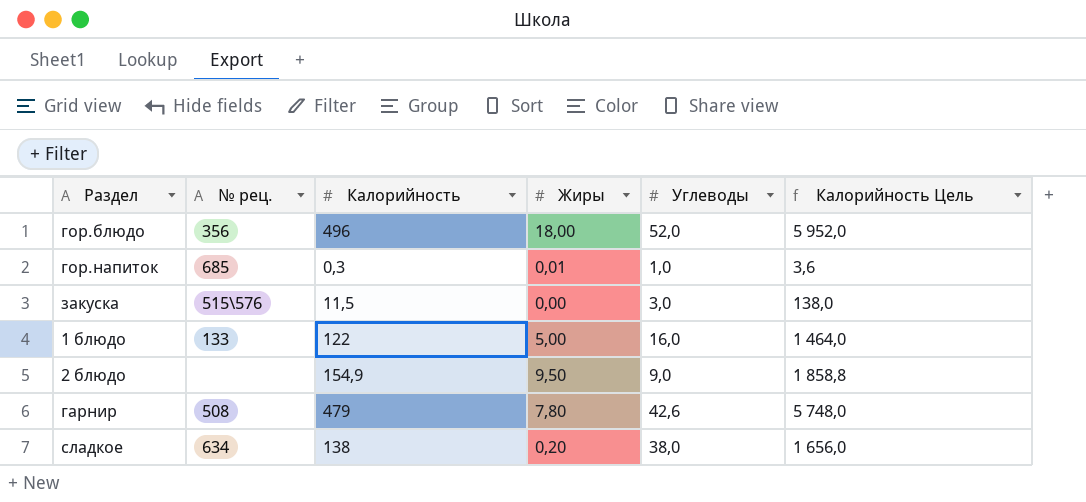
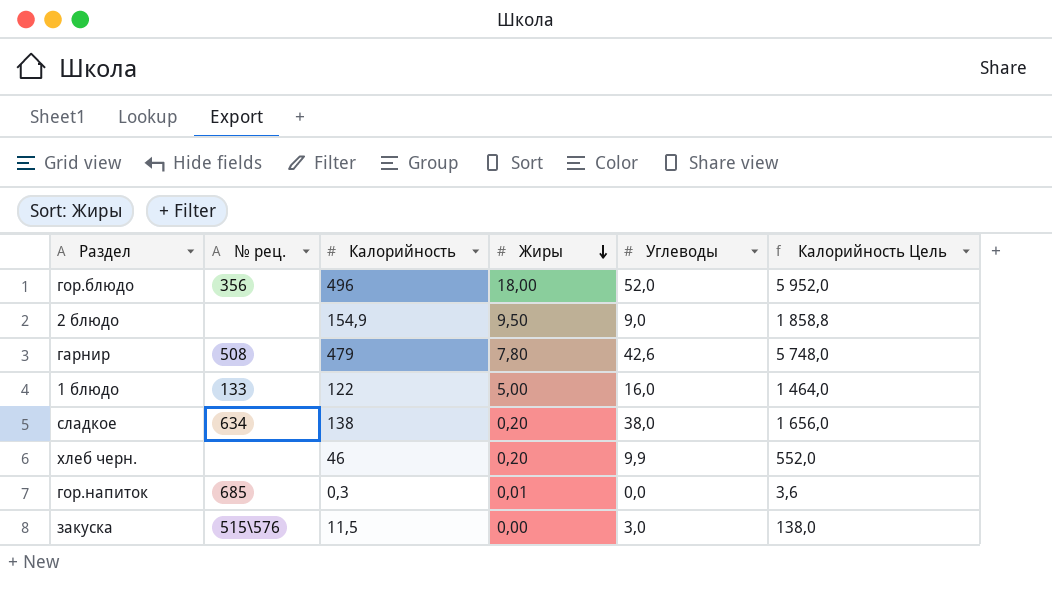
row order: none -> Жиры descending
row хлеб черн.: none -> none | 46 | 0,20 | 9,9 | 552,0
гор.напиток | Углеводы: 1,0 -> 0,0

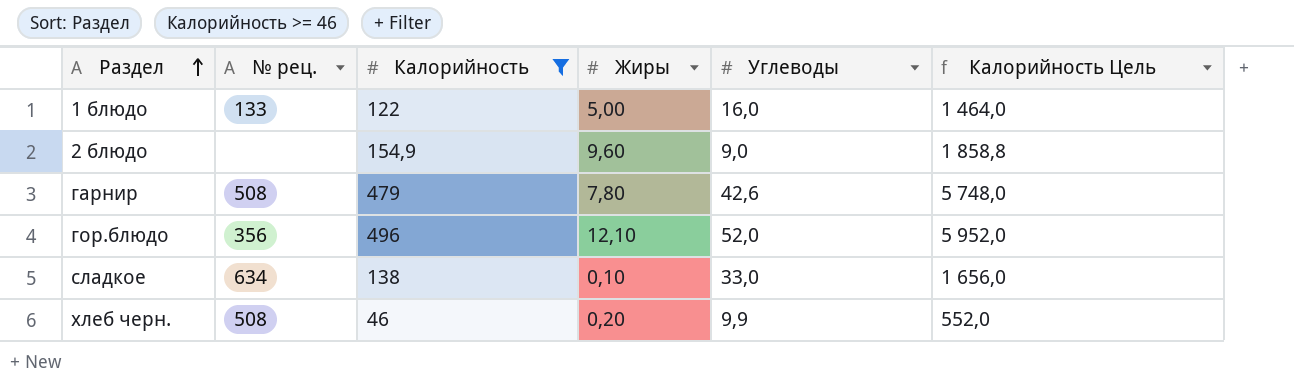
filter: none -> Калорийность >= 46
row order: Жиры descending -> Раздел ascending
2 блюдо | Жиры: 9,50 -> 9,60
гор.блюдо | Жиры: 18,00 -> 12,10
сладкое | Жиры: 0,20 -> 0,10
сладкое | Углеводы: 38,0 -> 33,0
хлеб черн. | № рец.: none -> 508

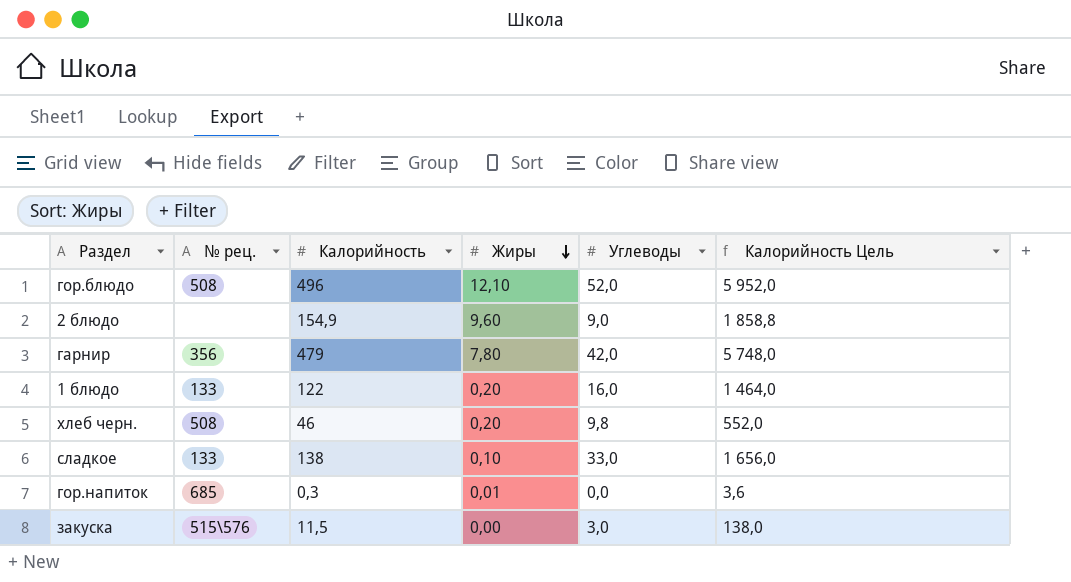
filter: Калорийность >= 46 -> none
row order: Раздел ascending -> Жиры descending
гор.блюдо | № рец.: 356 -> 508
гарнир | № рец.: 508 -> 356
гарнир | Углеводы: 42,6 -> 42,0
1 блюдо | Жиры: 5,00 -> 0,20
хлеб черн. | Углеводы: 9,9 -> 9,8
сладкое | № рец.: 634 -> 133

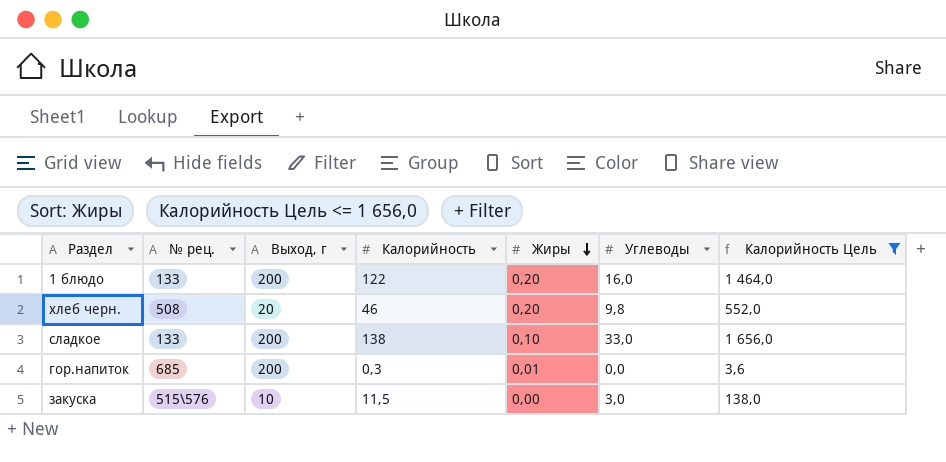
filter: none -> Калорийность Цель <= 1 656,0
column Выход, г | position: none -> 3

